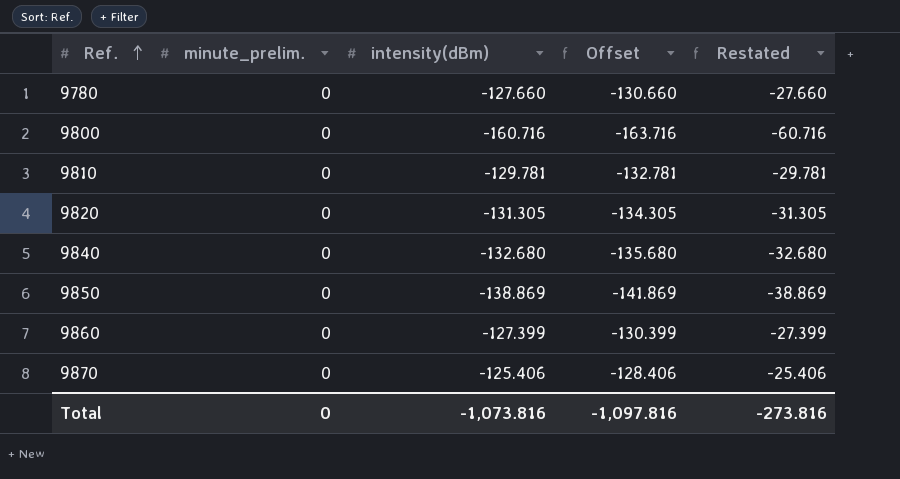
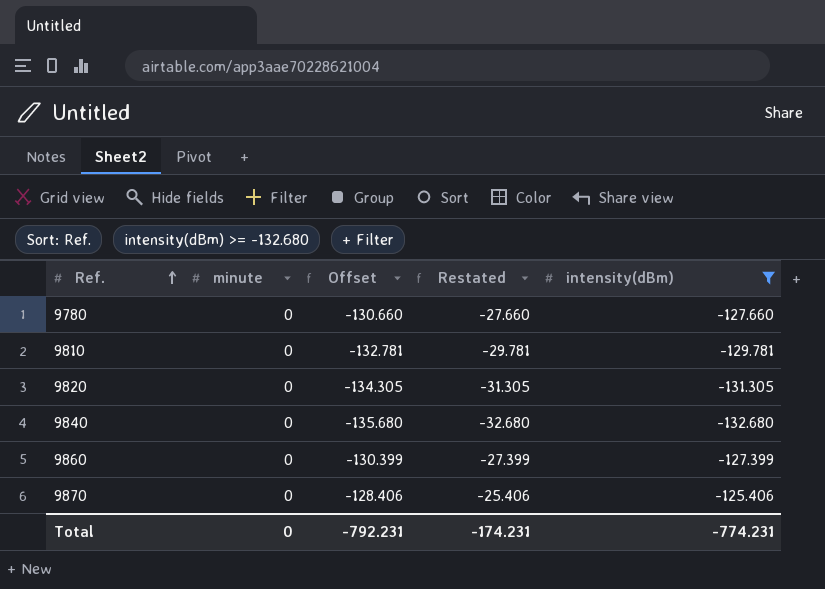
filter: none -> intensity(dBm) >= -132.680
column name: minute_prelim. -> minute
column intensity(dBm) | position: 3 -> 5
Total | Offset: -1,097.816 -> -792.231
Total | Restated: -273.816 -> -174.231
Total | intensity(dBm): -1,073.816 -> -774.231

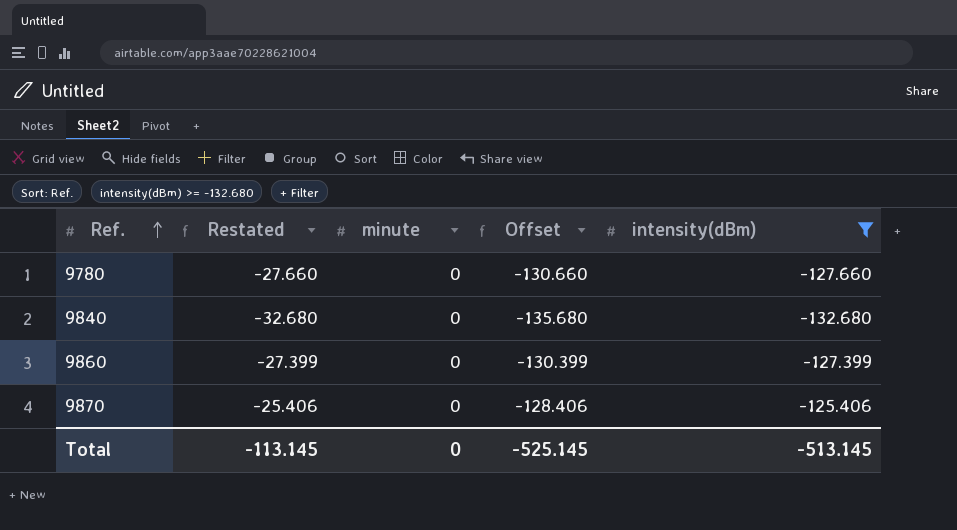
column Restated | position: 4 -> 2
row 9810: 0 | -132.781 | -29.781 | -129.781 -> none
row 9820: 0 | -134.305 | -31.305 | -131.305 -> none
Total | Restated: -174.231 -> -113.145
Total | Offset: -792.231 -> -525.145
Total | intensity(dBm): -774.231 -> -513.145

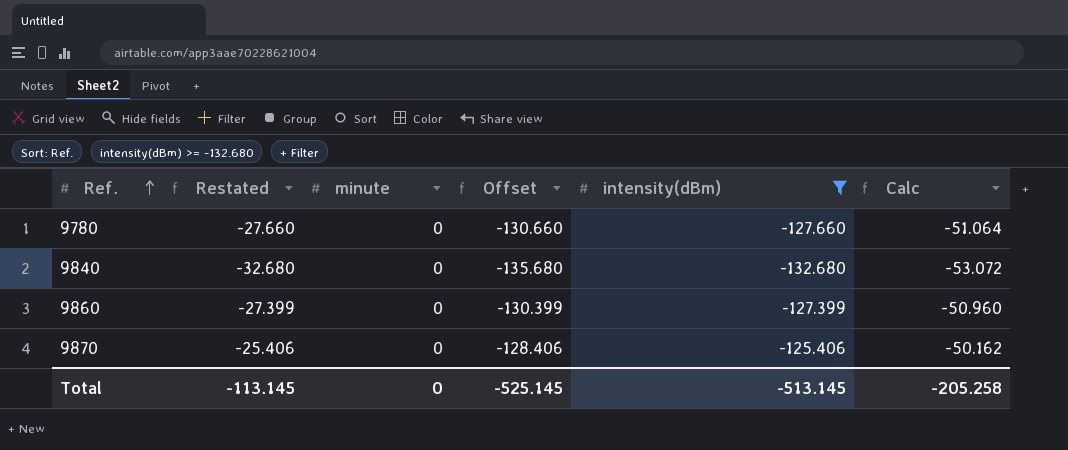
column Calc | formula: none -> [intensity(dBm)] * 0.4

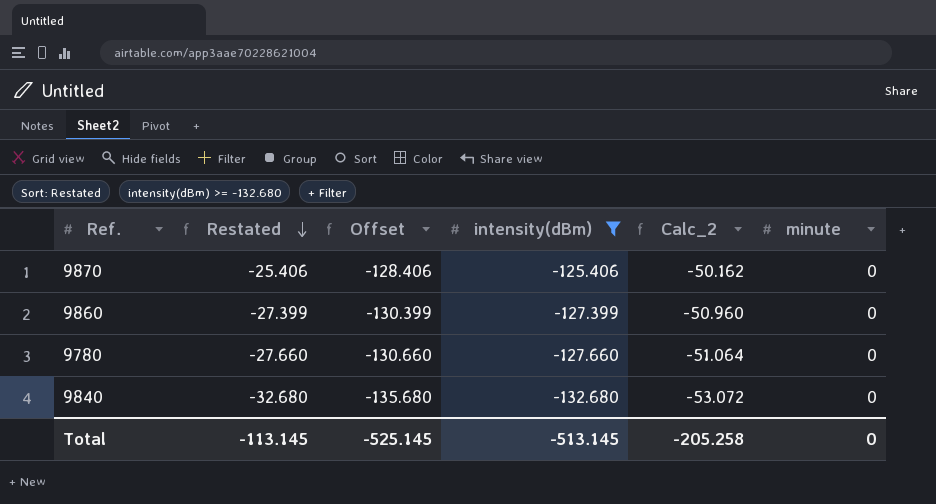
row order: Ref. ascending -> Restated descending
column name: Calc -> Calc_2
column minute | position: 3 -> 6

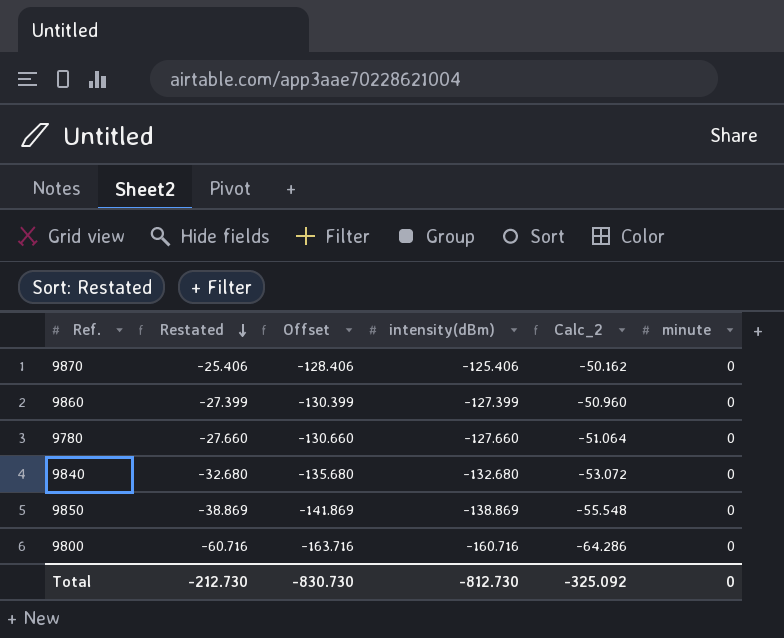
filter: intensity(dBm) >= -132.680 -> none
Total | Restated: -113.145 -> -212.730
Total | Offset: -525.145 -> -830.730
Total | intensity(dBm): -513.145 -> -812.730
Total | Calc_2: -205.258 -> -325.092

